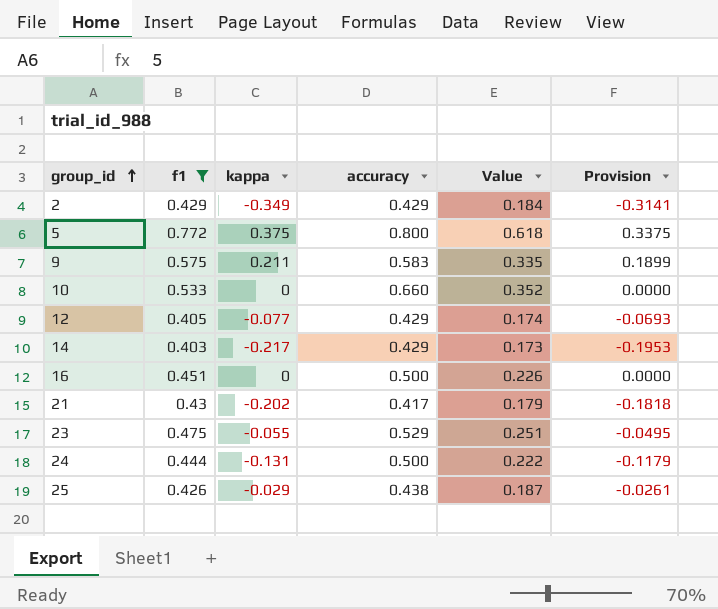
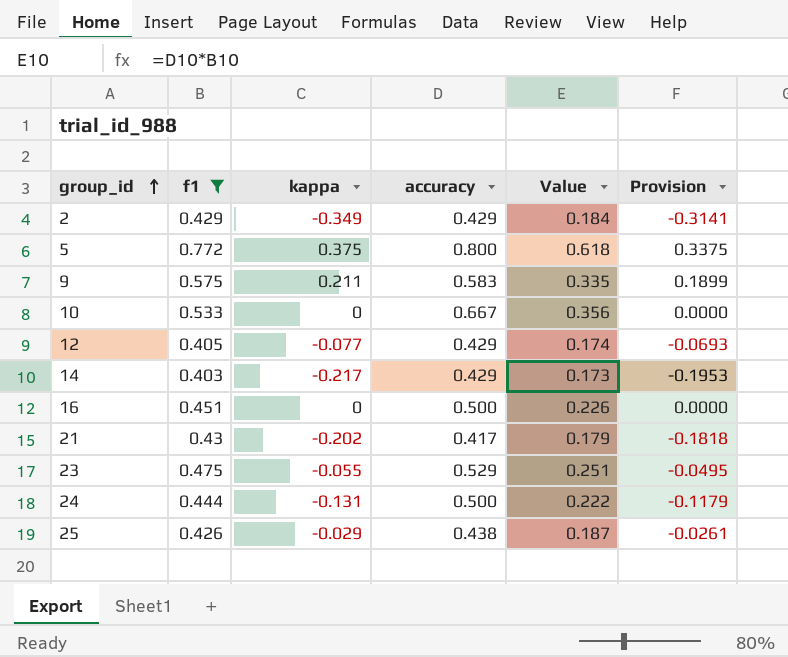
10 | accuracy: 0.660 -> 0.667
10 | Value: 0.352 -> 0.356

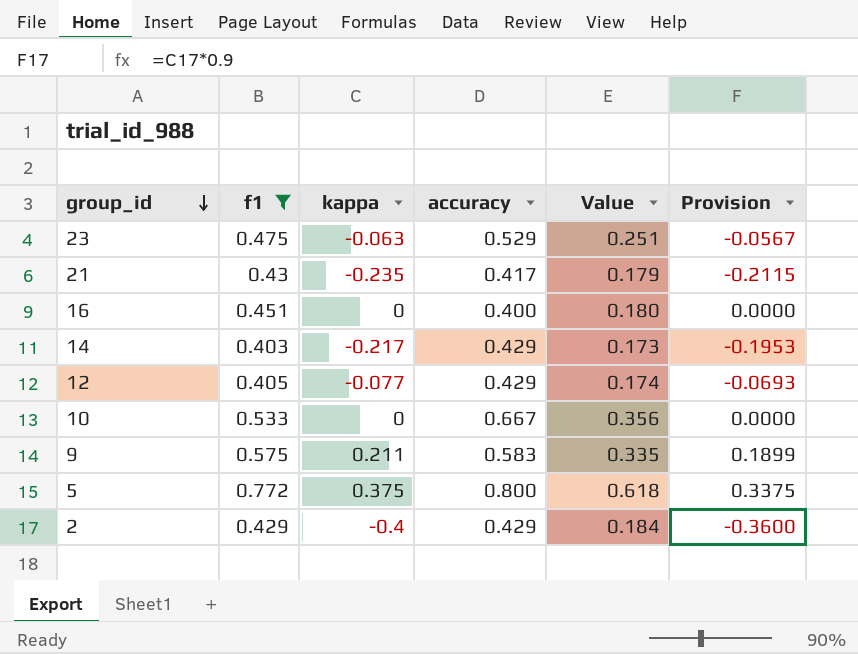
row order: group_id ascending -> group_id descending
row 24: 0.444 | -0.131 | 0.500 | 0.222 | -0.1179 -> none
row 25: 0.426 | -0.029 | 0.438 | 0.187 | -0.0261 -> none
23 | kappa: -0.055 -> -0.063
23 | Provision: -0.0495 -> -0.0567
21 | kappa: -0.202 -> -0.235
21 | Provision: -0.1818 -> -0.2115
16 | accuracy: 0.500 -> 0.400
16 | Value: 0.226 -> 0.180
2 | kappa: -0.349 -> -0.4
2 | Provision: -0.3141 -> -0.3600

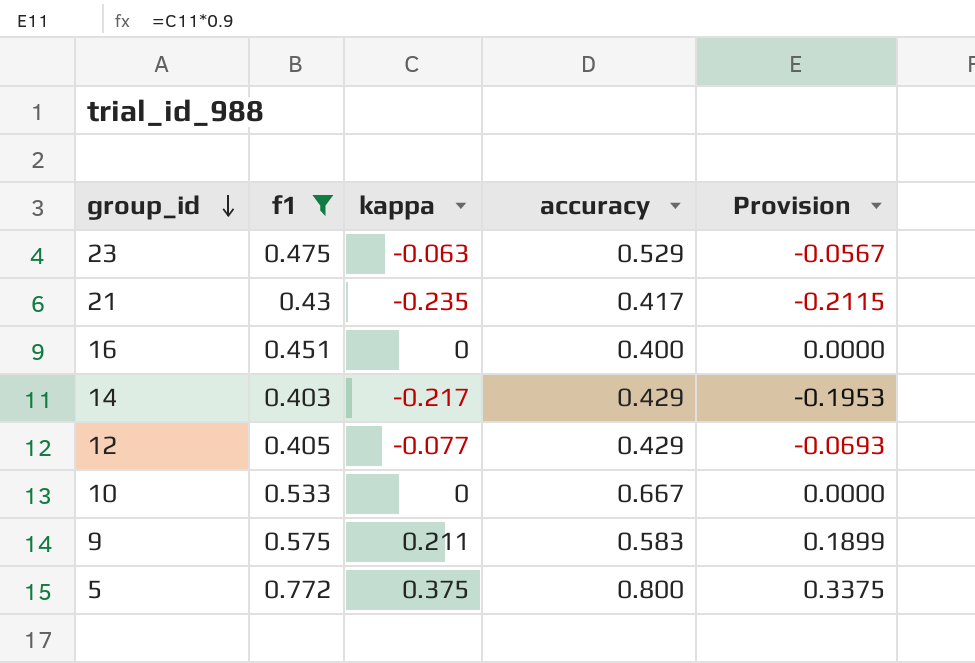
column Value | formula: [f1] * [accuracy] -> none
row 2: 0.429 | -0.4 | 0.429 | 0.184 | -0.3600 -> none

